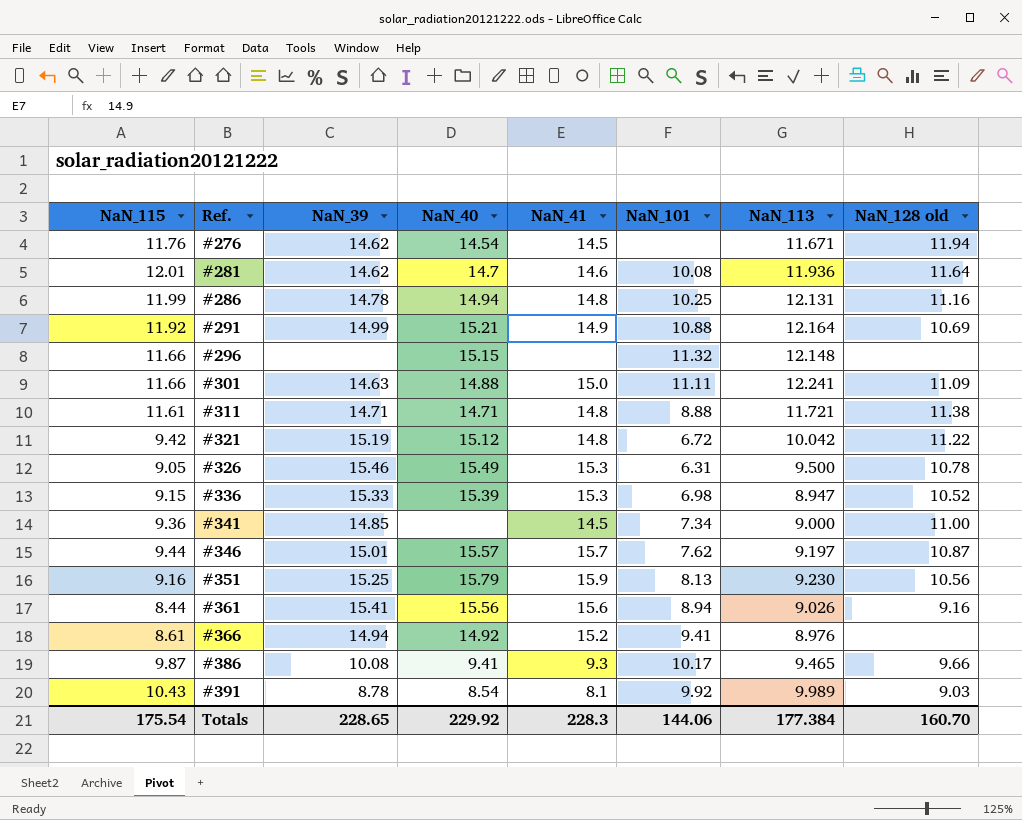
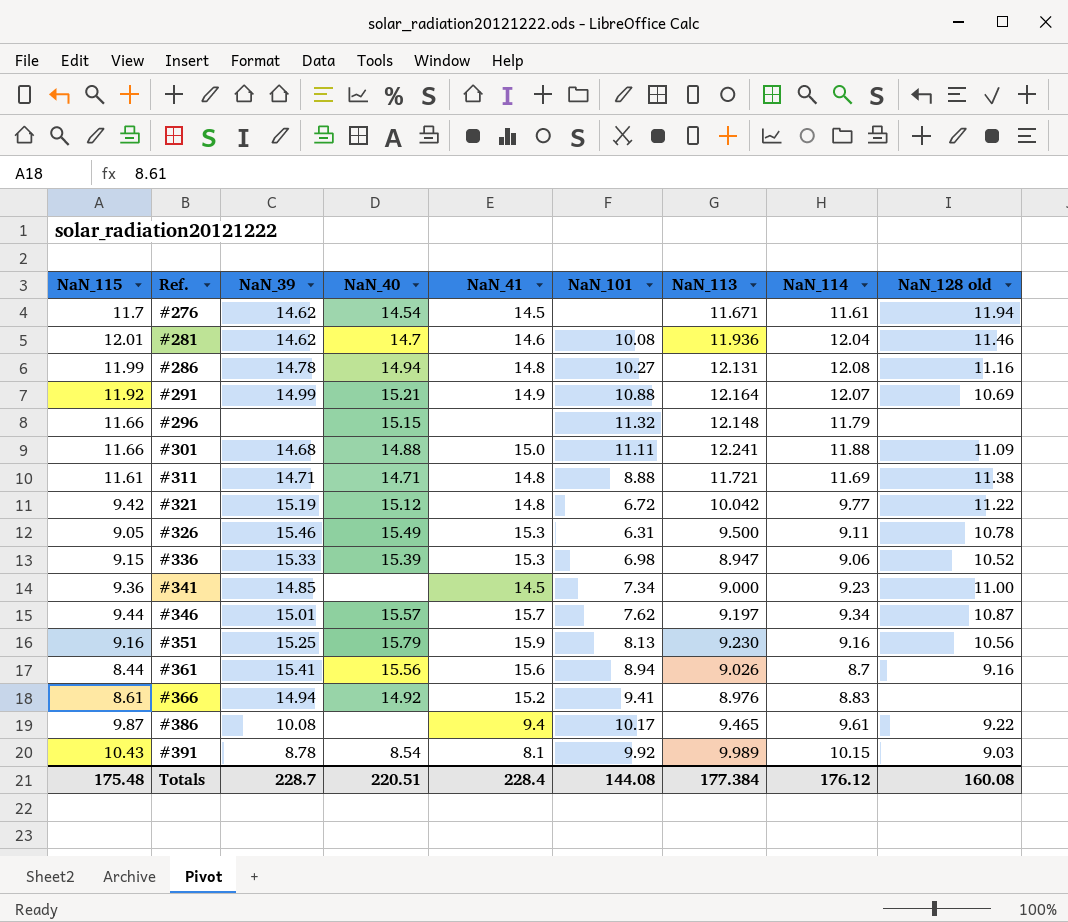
column NaN_114 | position: none -> 8
#276 | NaN_115: 11.76 -> 11.7
#281 | NaN_128 old: 11.64 -> 11.46
#286 | NaN_101: 10.25 -> 10.27
#301 | NaN_39: 14.63 -> 14.68
#386 | NaN_40: 9.41 -> none
#386 | NaN_41: 9.3 -> 9.4
#386 | NaN_128 old: 9.66 -> 9.22
Totals | NaN_115: 175.54 -> 175.48
Totals | NaN_39: 228.65 -> 228.7
Totals | NaN_40: 229.92 -> 220.51
Totals | NaN_41: 228.3 -> 228.4
Totals | NaN_101: 144.06 -> 144.08
Totals | NaN_128 old: 160.70 -> 160.08

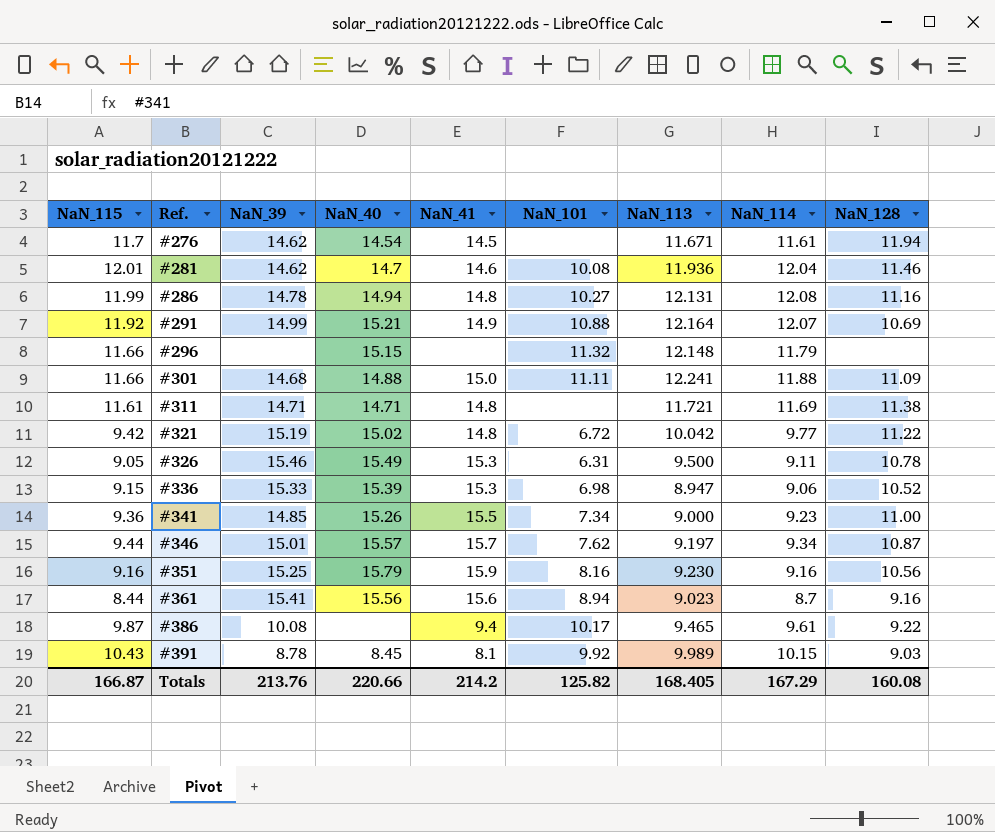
column name: NaN_128 old -> NaN_128
row #366: 8.61 | 14.94 | 14.92 | 15.2 | 9.41 | 8.976 | 8.83 | none -> none
#311 | NaN_101: 8.88 -> none
#321 | NaN_40: 15.12 -> 15.02
#341 | NaN_40: none -> 15.26
#341 | NaN_41: 14.5 -> 15.5
#351 | NaN_101: 8.13 -> 8.16
#361 | NaN_113: 9.026 -> 9.023
#391 | NaN_40: 8.54 -> 8.45
Totals | NaN_115: 175.48 -> 166.87
Totals | NaN_39: 228.7 -> 213.76
Totals | NaN_40: 220.51 -> 220.66
Totals | NaN_41: 228.4 -> 214.2
Totals | NaN_101: 144.08 -> 125.82
Totals | NaN_113: 177.384 -> 168.405
Totals | NaN_114: 176.12 -> 167.29

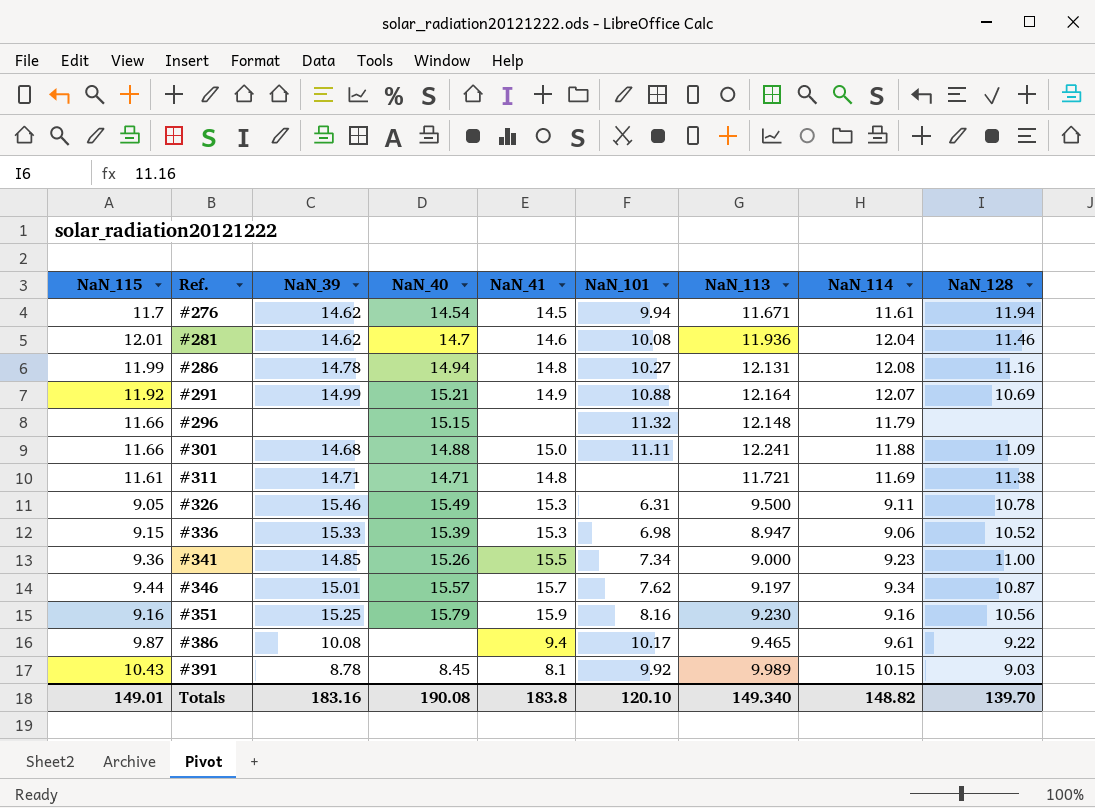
row #321: 9.42 | 15.19 | 15.02 | 14.8 | 6.72 | 10.042 | 9.77 | 11.22 -> none
row #361: 8.44 | 15.41 | 15.56 | 15.6 | 8.94 | 9.023 | 8.7 | 9.16 -> none
#276 | NaN_101: none -> 9.94
Totals | NaN_115: 166.87 -> 149.01
Totals | NaN_39: 213.76 -> 183.16
Totals | NaN_40: 220.66 -> 190.08
Totals | NaN_41: 214.2 -> 183.8
Totals | NaN_101: 125.82 -> 120.10
Totals | NaN_113: 168.405 -> 149.340
Totals | NaN_114: 167.29 -> 148.82
Totals | NaN_128: 160.08 -> 139.70

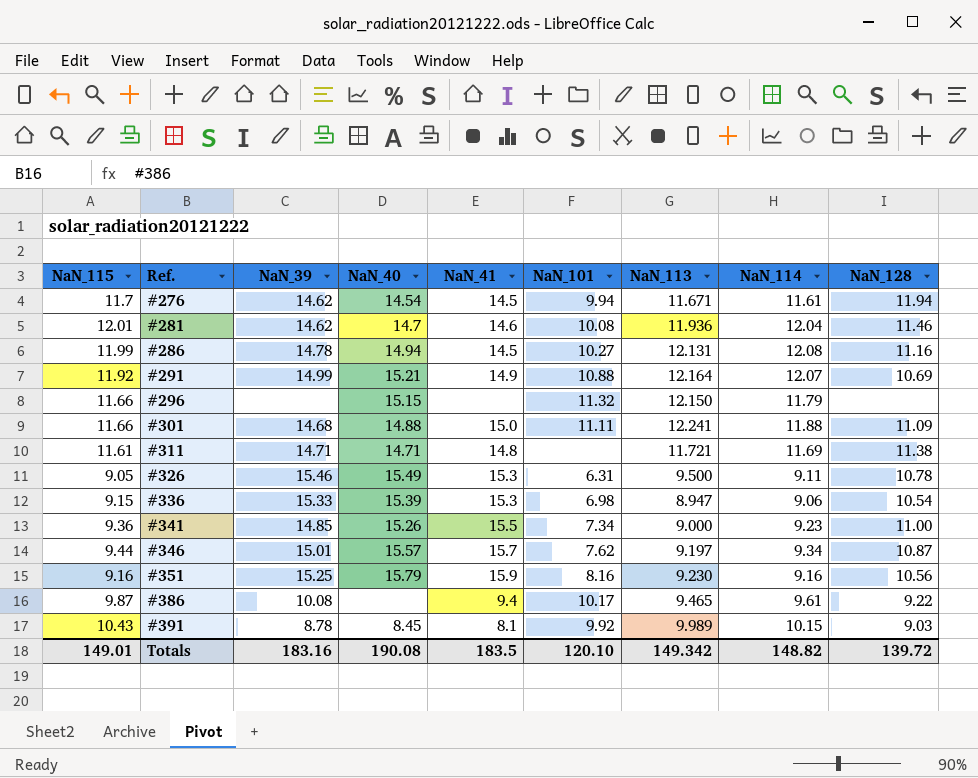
#286 | NaN_41: 14.8 -> 14.5
#296 | NaN_113: 12.148 -> 12.150
#336 | NaN_128: 10.52 -> 10.54
Totals | NaN_41: 183.8 -> 183.5
Totals | NaN_113: 149.340 -> 149.342
Totals | NaN_128: 139.70 -> 139.72

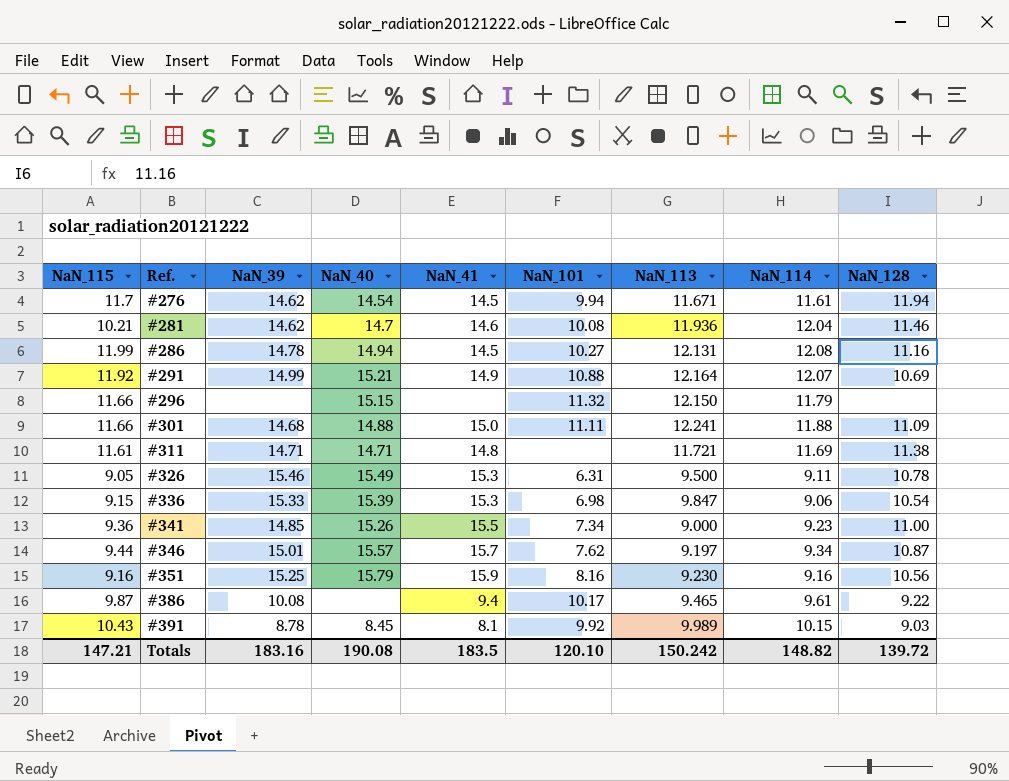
#281 | NaN_115: 12.01 -> 10.21
#336 | NaN_113: 8.947 -> 9.847
Totals | NaN_115: 149.01 -> 147.21
Totals | NaN_113: 149.342 -> 150.242

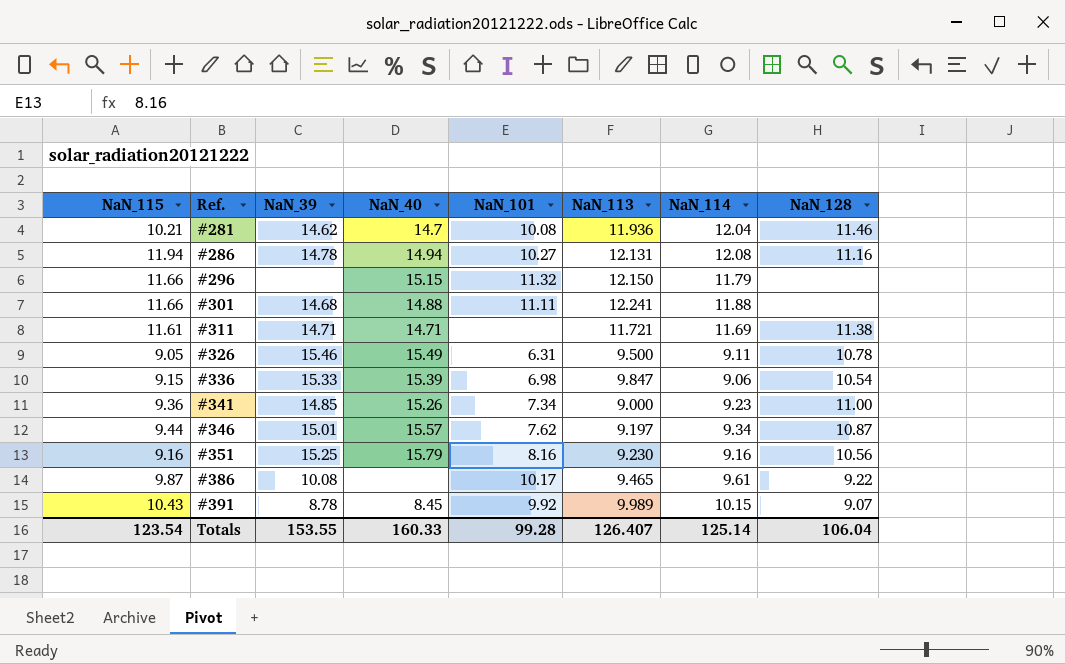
column NaN_41 | position: 5 -> none
row #276: 11.7 | 14.62 | 14.54 | 14.5 | 9.94 | 11.671 | 11.61 | 11.94 -> none
row #291: 11.92 | 14.99 | 15.21 | 14.9 | 10.88 | 12.164 | 12.07 | 10.69 -> none
#286 | NaN_115: 11.99 -> 11.94
#301 | NaN_128: 11.09 -> none
#391 | NaN_128: 9.03 -> 9.07
Totals | NaN_115: 147.21 -> 123.54
Totals | NaN_39: 183.16 -> 153.55
Totals | NaN_40: 190.08 -> 160.33
Totals | NaN_101: 120.10 -> 99.28
Totals | NaN_113: 150.242 -> 126.407
Totals | NaN_114: 148.82 -> 125.14
Totals | NaN_128: 139.72 -> 106.04

